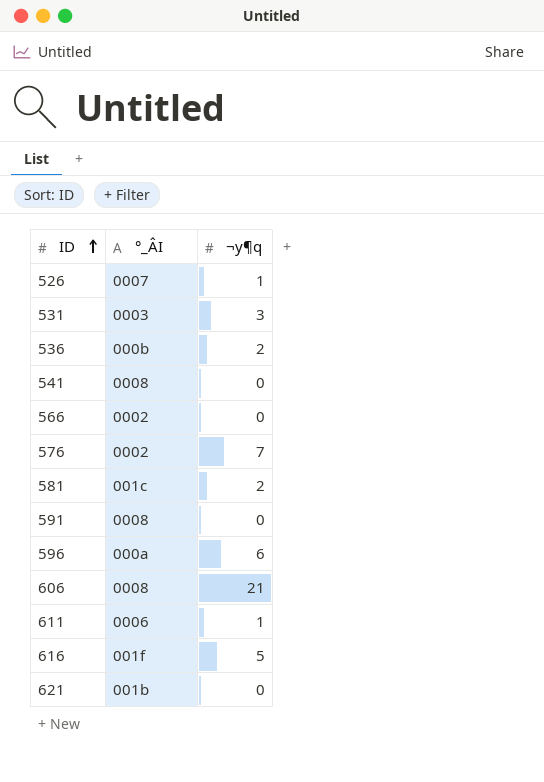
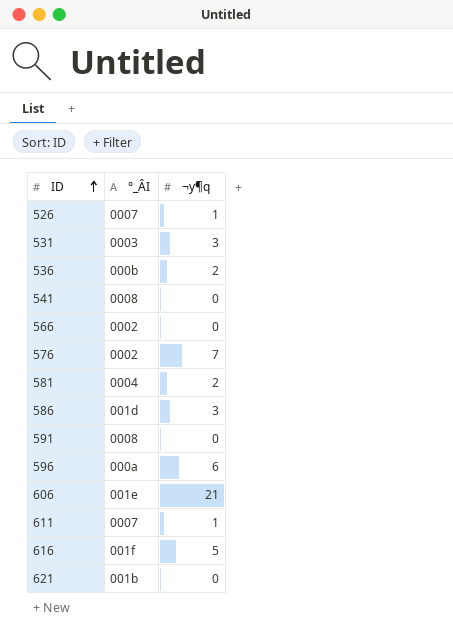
581 | °_ÂI: 001c -> 0004
row 586: none -> 001d | 3
606 | °_ÂI: 0008 -> 001e
611 | °_ÂI: 0006 -> 0007

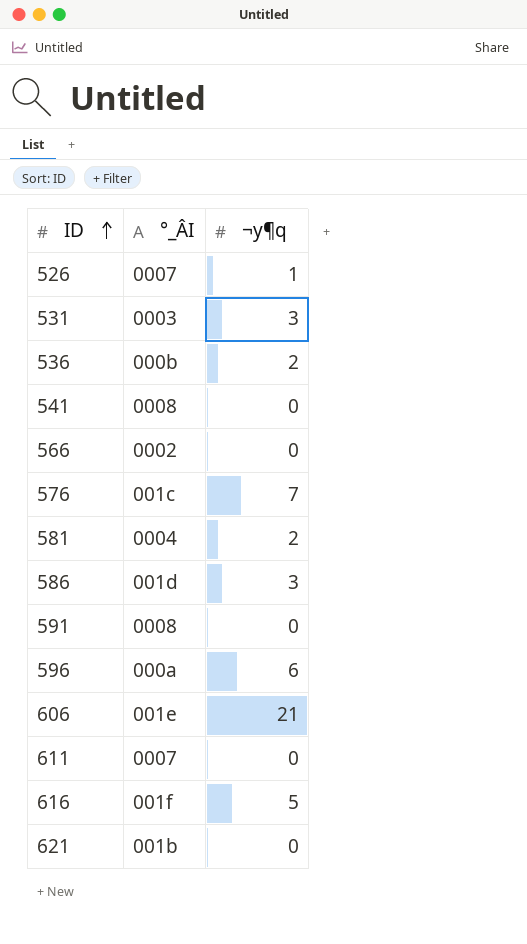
576 | °_ÂI: 0002 -> 001c
611 | ¬y¶q: 1 -> 0

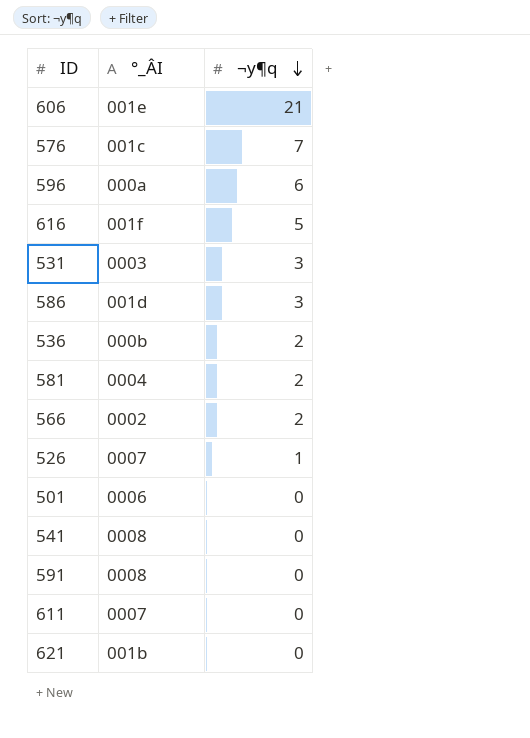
row order: ID ascending -> ¬y¶q descending
566 | ¬y¶q: 0 -> 2
row 501: none -> 0006 | 0

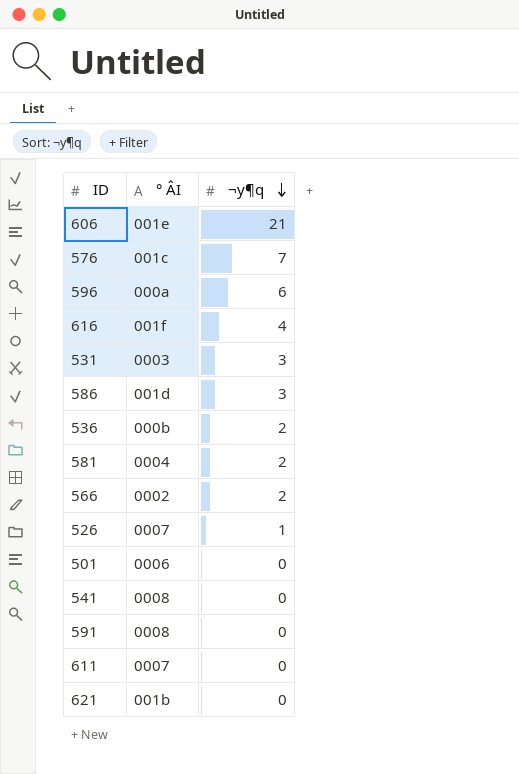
column name: °_ÂI -> ° ÂI
616 | ¬y¶q: 5 -> 4

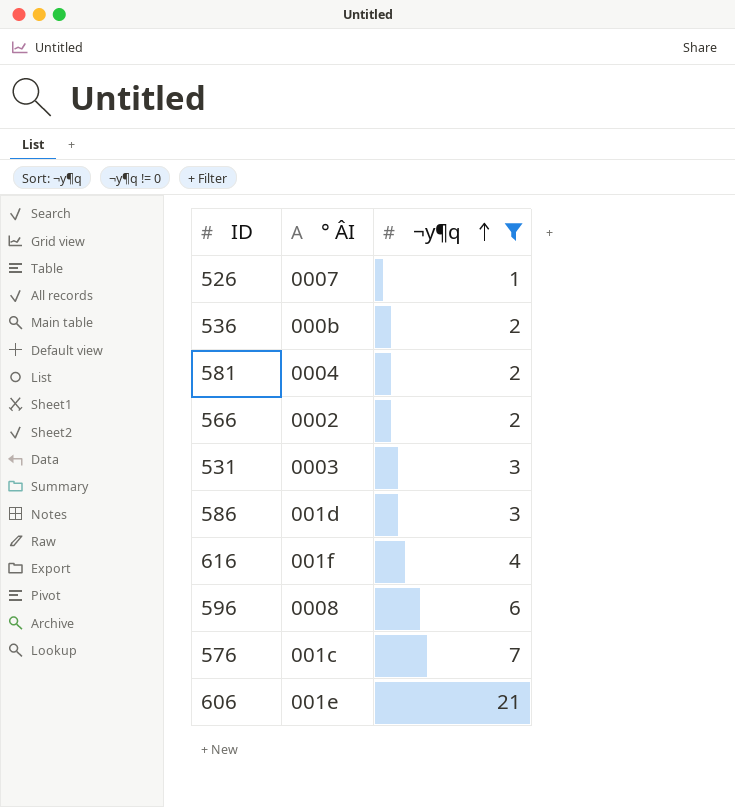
filter: none -> ¬y¶q != 0
row order: ¬y¶q descending -> ¬y¶q ascending
596 | ° ÂI: 000a -> 0008

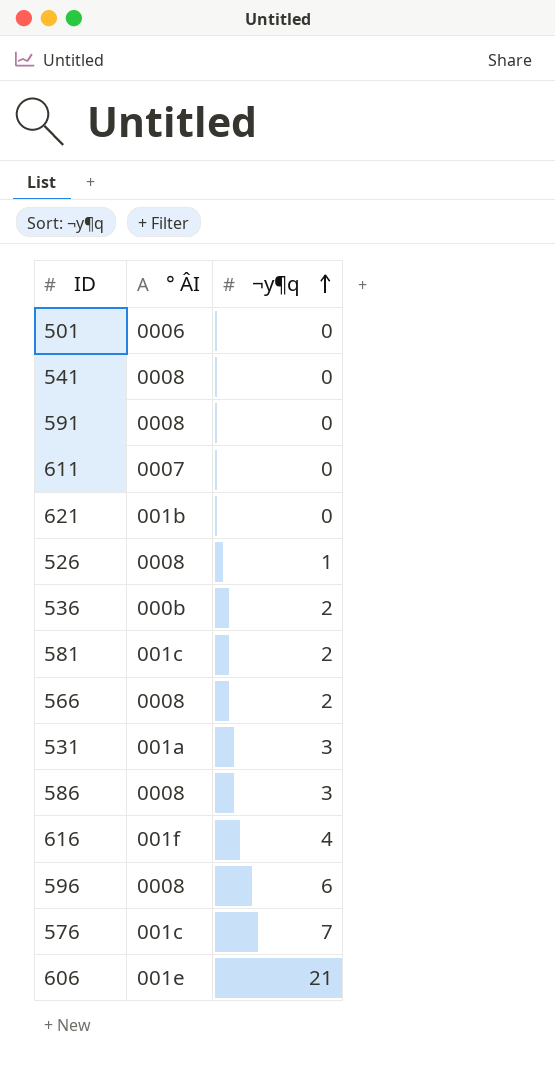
filter: ¬y¶q != 0 -> none
526 | ° ÂI: 0007 -> 0008
581 | ° ÂI: 0004 -> 001c
566 | ° ÂI: 0002 -> 0008
531 | ° ÂI: 0003 -> 001a
586 | ° ÂI: 001d -> 0008

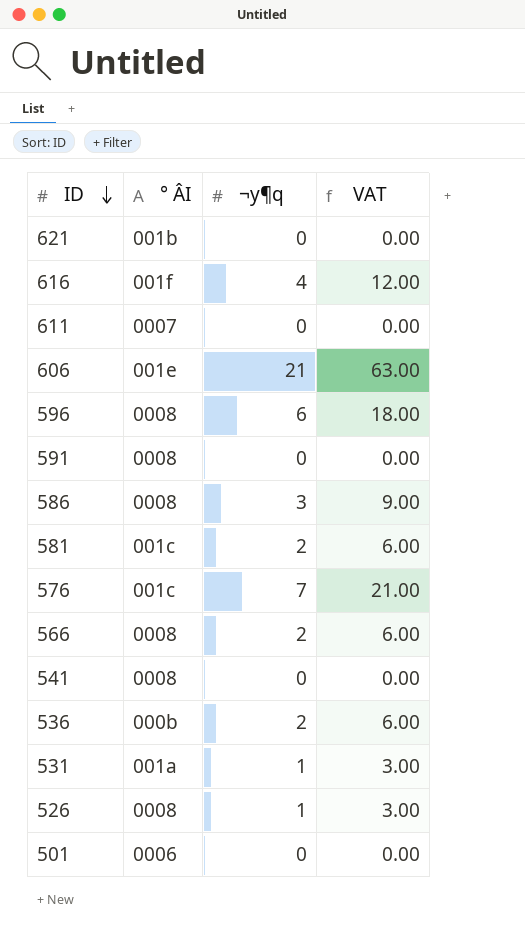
row order: ¬y¶q ascending -> ID descending
column VAT | formula: none -> [¬y¶q] * 3
531 | ¬y¶q: 3 -> 1

